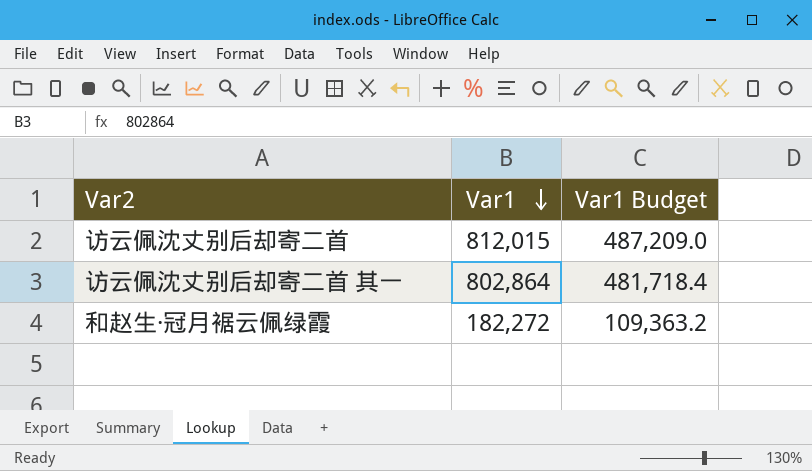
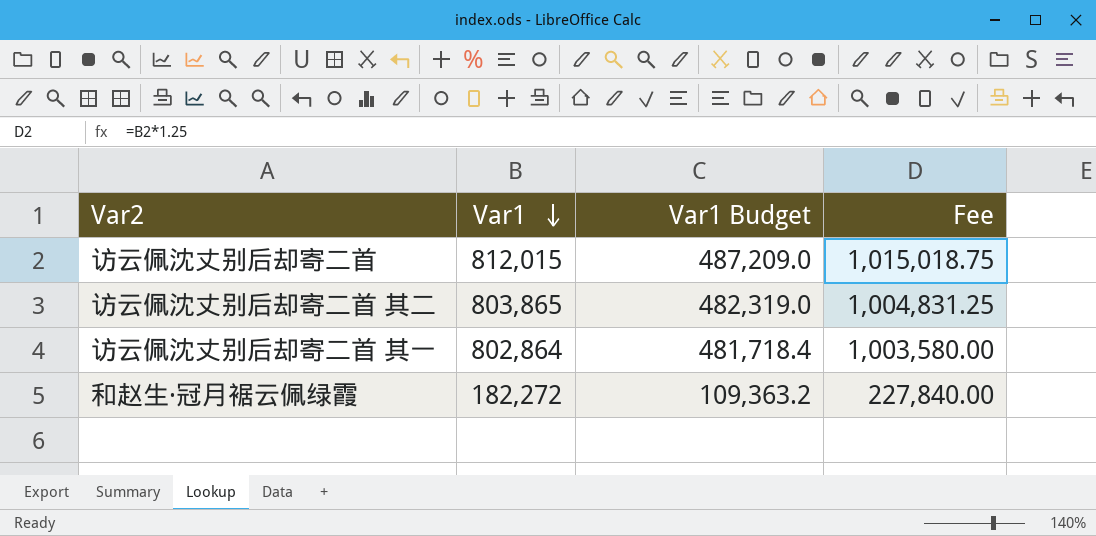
column Fee | formula: none -> [Var1] * 1.25
row 访云佩沈丈别后却寄二首 其二: none -> 803,865 | 482,319.0 | 1,004,831.25

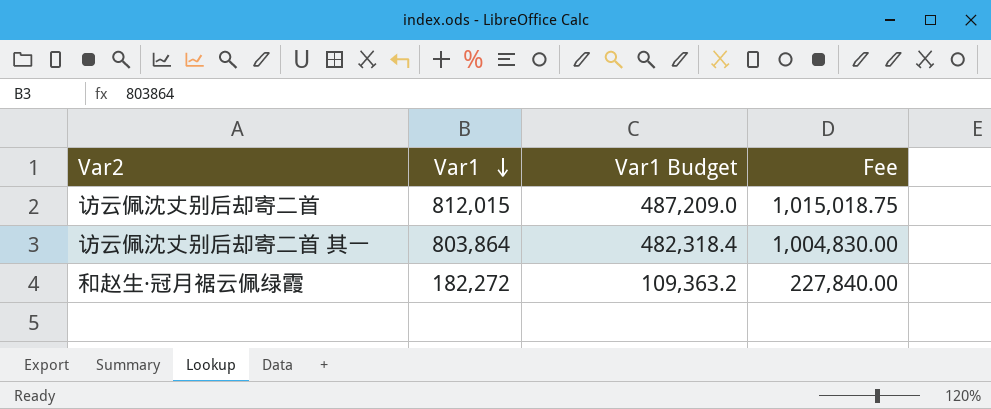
row 访云佩沈丈别后却寄二首 其二: 803,865 | 482,319.0 | 1,004,831.25 -> none
访云佩沈丈别后却寄二首 其一 | Var1: 802,864 -> 803,864
访云佩沈丈别后却寄二首 其一 | Var1 Budget: 481,718.4 -> 482,318.4
访云佩沈丈别后却寄二首 其一 | Fee: 1,003,580.00 -> 1,004,830.00

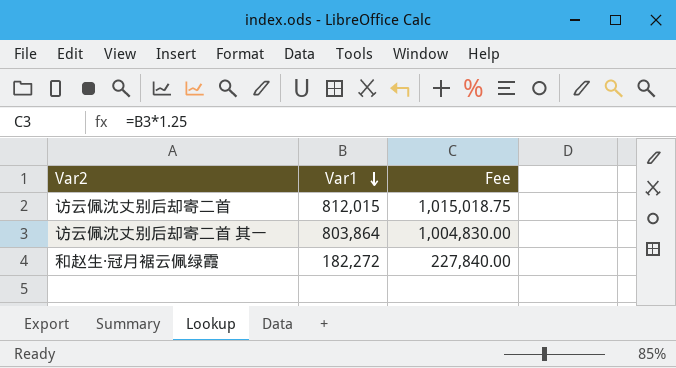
column Var1 Budget | formula: [Var1] * 0.6 -> none

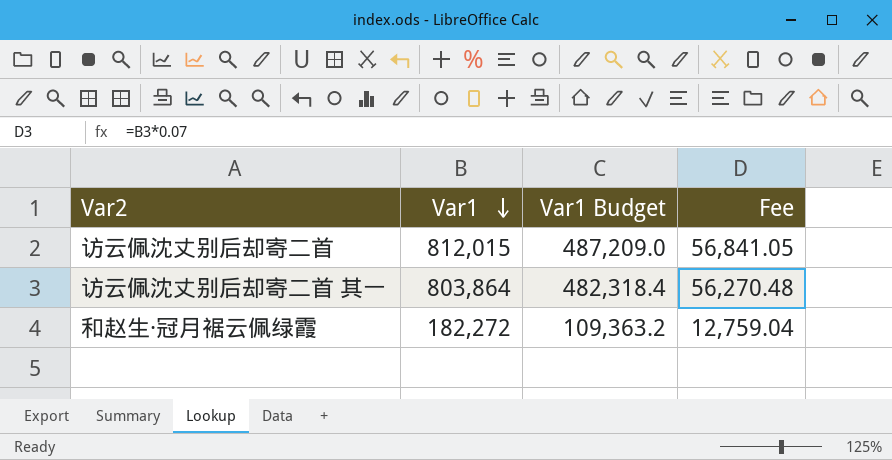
column Var1 Budget | formula: none -> [Var1] * 0.6
column Fee | formula: [Var1] * 1.25 -> [Var1] * 0.07

